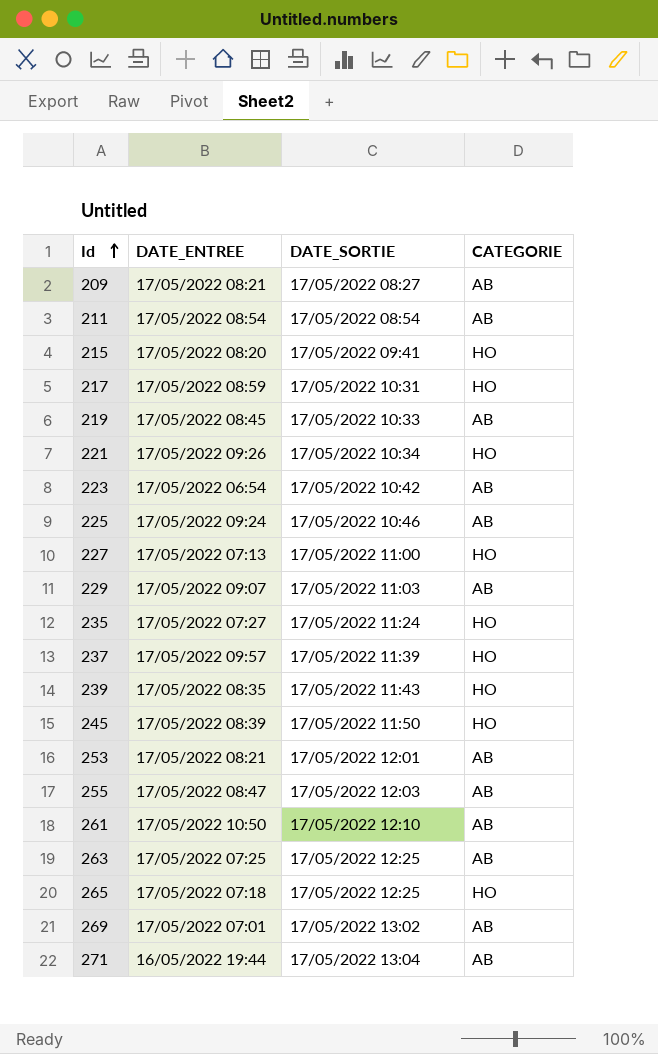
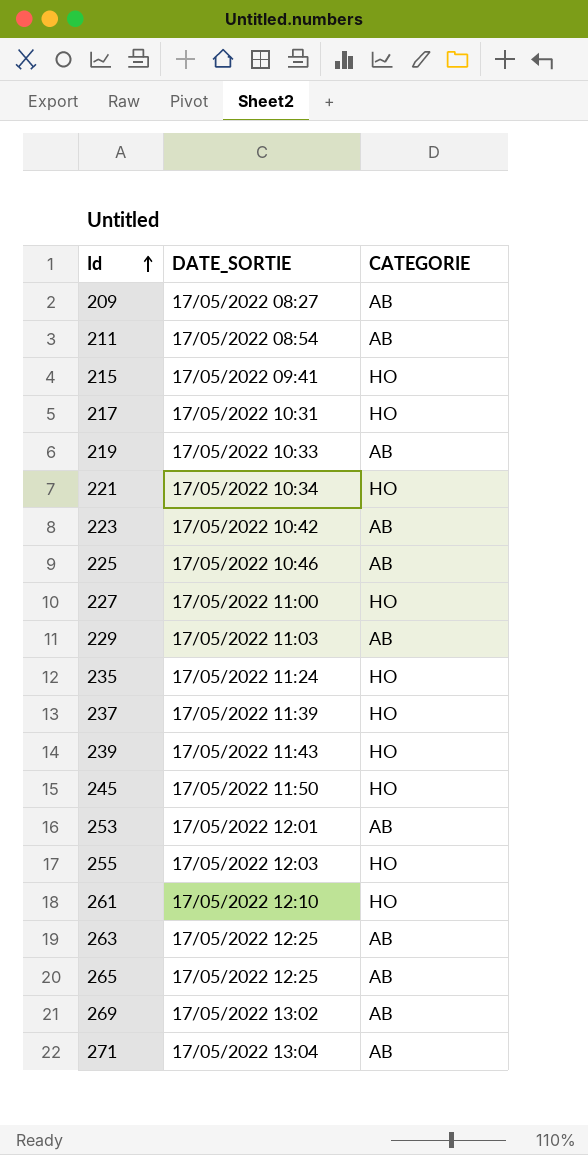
column DATE_ENTREE | position: 2 -> none
255 | CATEGORIE: AB -> HO
261 | CATEGORIE: AB -> HO
265 | CATEGORIE: HO -> AB

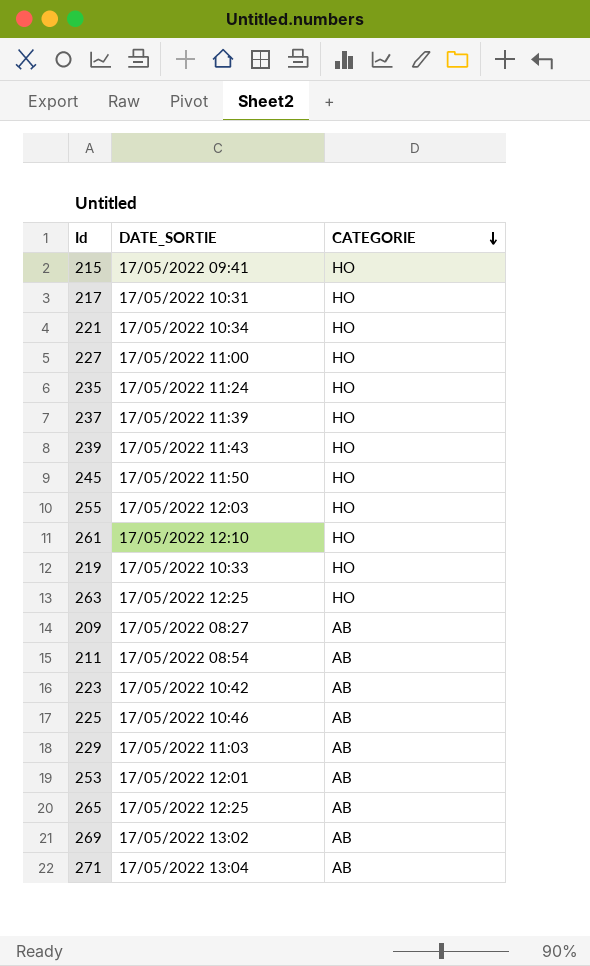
row order: Id ascending -> CATEGORIE descending
219 | CATEGORIE: AB -> HO
263 | CATEGORIE: AB -> HO

